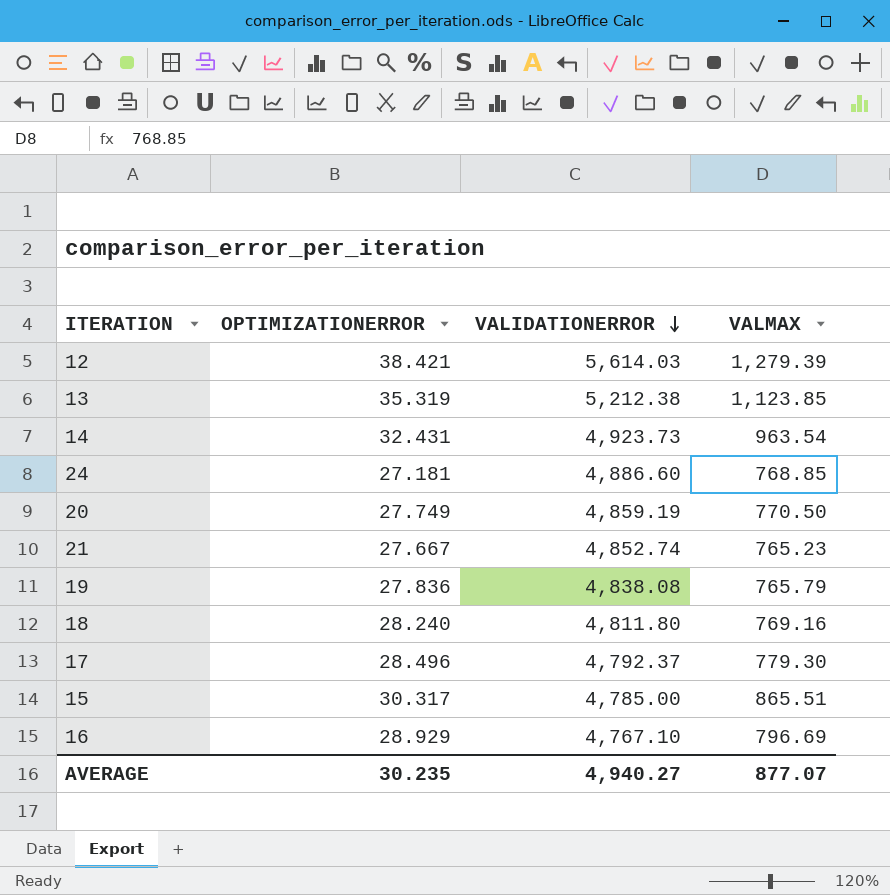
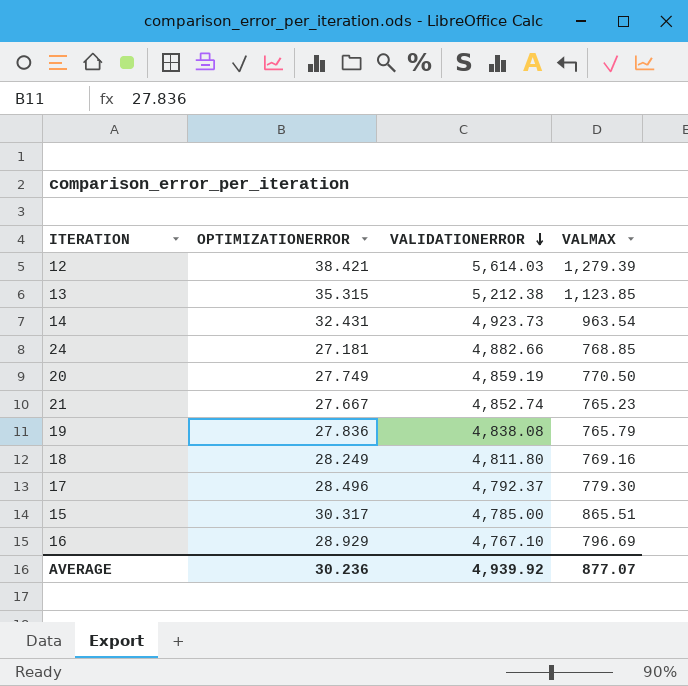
13 | OPTIMIZATIONERROR: 35.319 -> 35.315
24 | VALIDATIONERROR: 4,886.60 -> 4,882.66
18 | OPTIMIZATIONERROR: 28.240 -> 28.249
AVERAGE | OPTIMIZATIONERROR: 30.235 -> 30.236
AVERAGE | VALIDATIONERROR: 4,940.27 -> 4,939.92

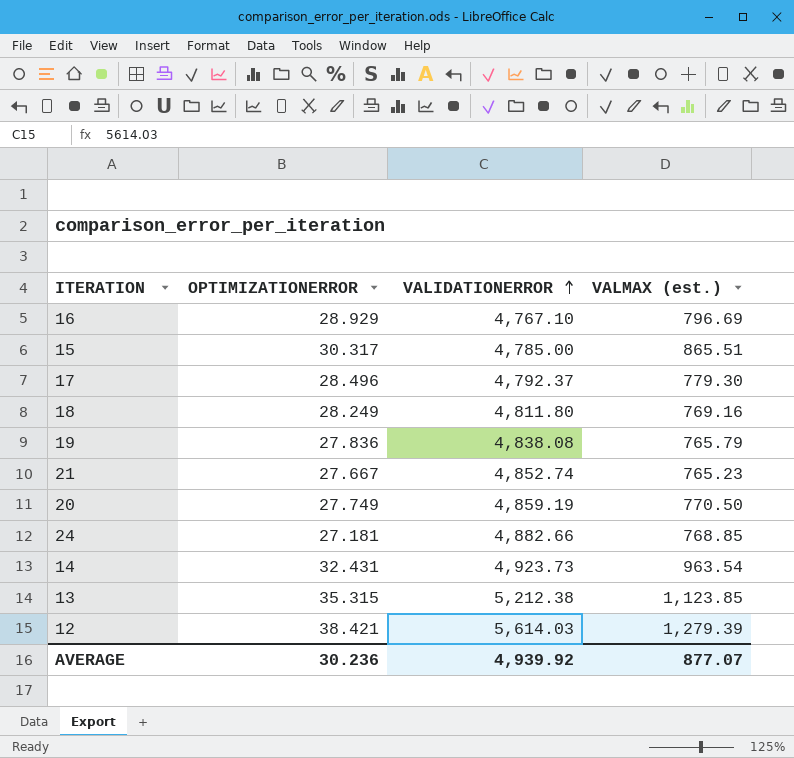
row order: VALIDATIONERROR descending -> VALIDATIONERROR ascending
column name: VALMAX -> VALMAX (est.)

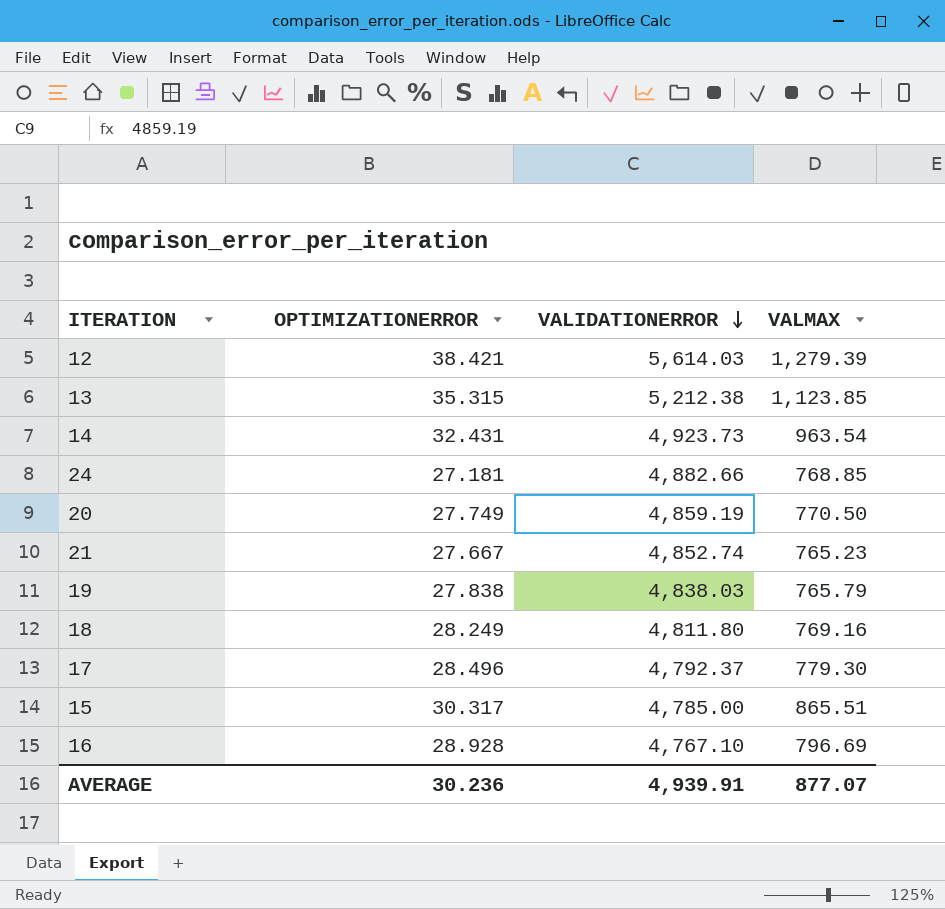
row order: VALIDATIONERROR ascending -> VALIDATIONERROR descending
column name: VALMAX (est.) -> VALMAX
19 | OPTIMIZATIONERROR: 27.836 -> 27.838
19 | VALIDATIONERROR: 4,838.08 -> 4,838.03
16 | OPTIMIZATIONERROR: 28.929 -> 28.928
AVERAGE | VALIDATIONERROR: 4,939.92 -> 4,939.91

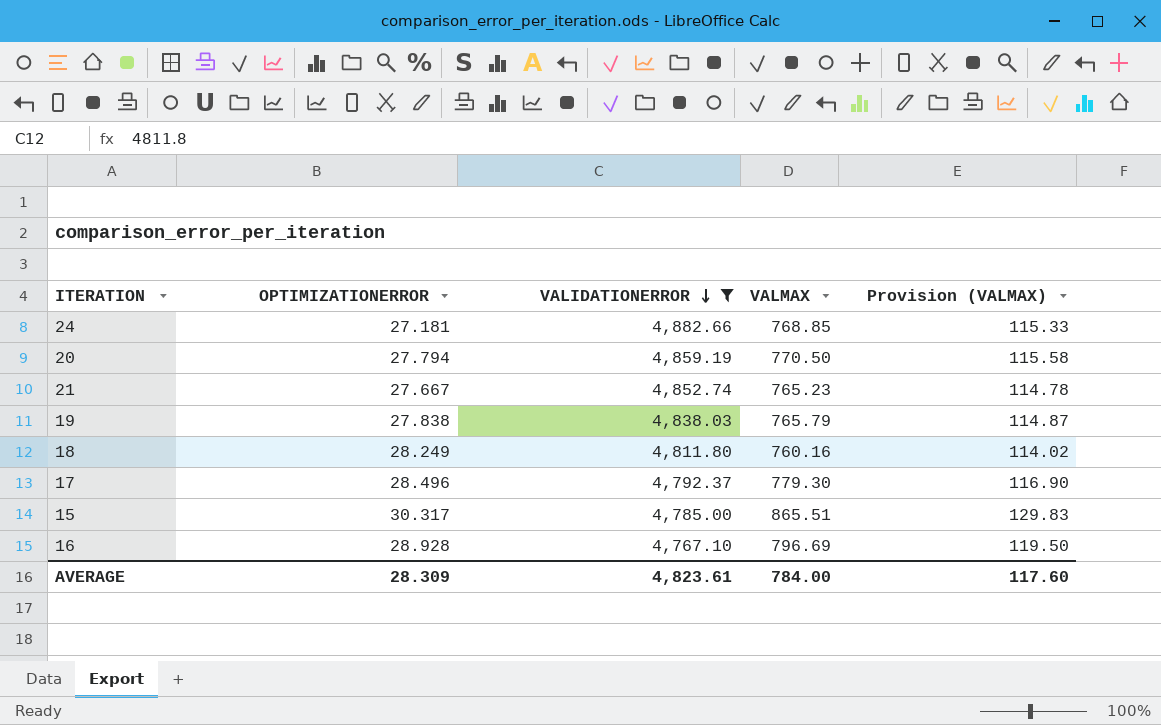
filter: none -> VALIDATIONERROR <= 4,882.66
column Provision (VALMAX) | formula: none -> [VALMAX] * 0.15
20 | OPTIMIZATIONERROR: 27.749 -> 27.794
18 | VALMAX: 769.16 -> 760.16
AVERAGE | OPTIMIZATIONERROR: 30.236 -> 28.309
AVERAGE | VALIDATIONERROR: 4,939.91 -> 4,823.61
AVERAGE | VALMAX: 877.07 -> 784.00

